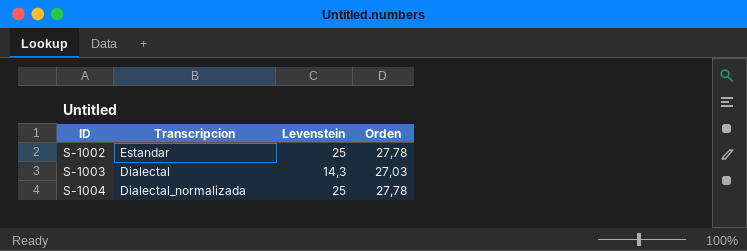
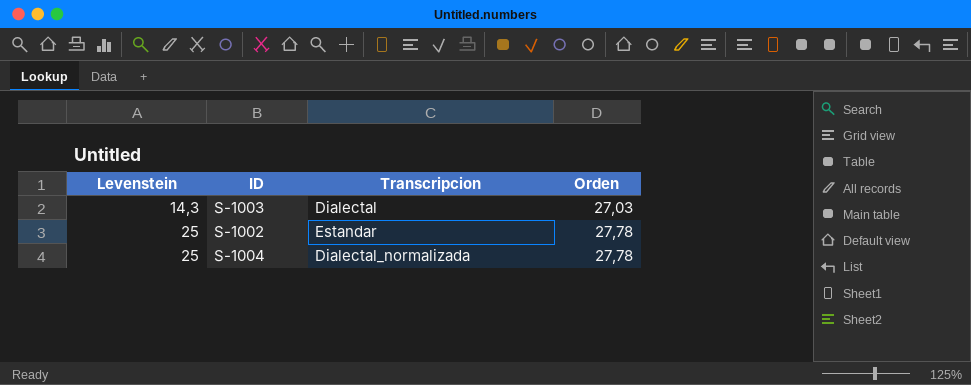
row order: ID ascending -> Levenstein ascending
column Levenstein | position: 3 -> 1

